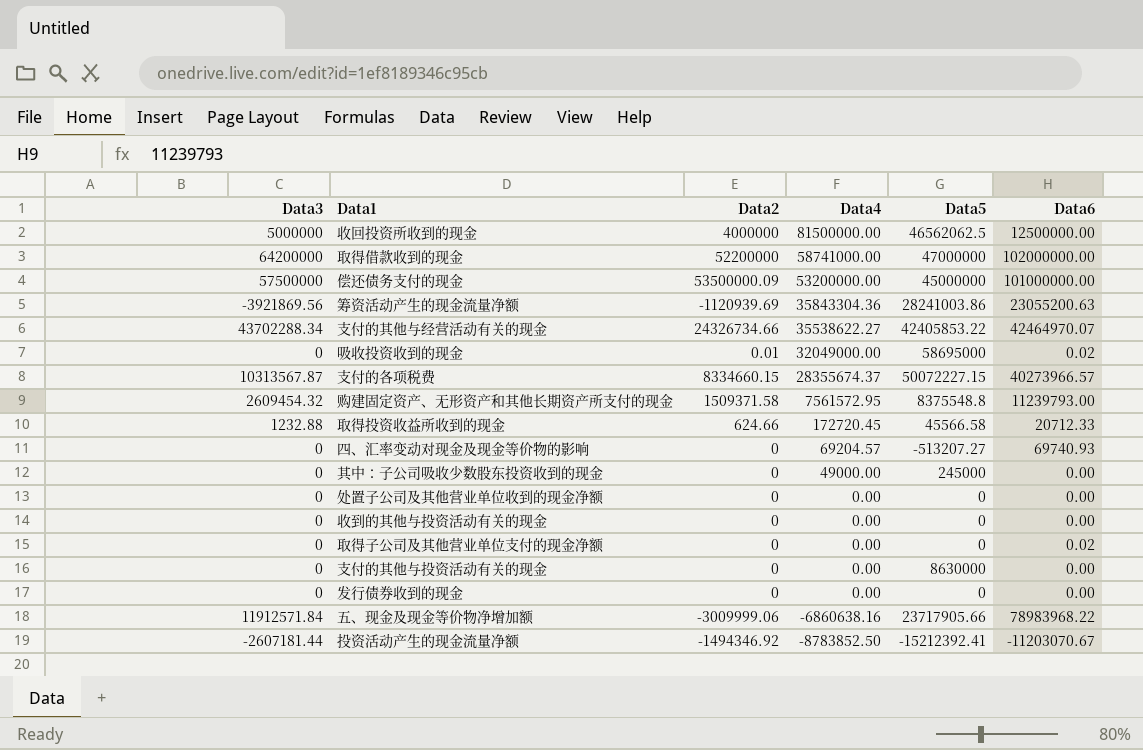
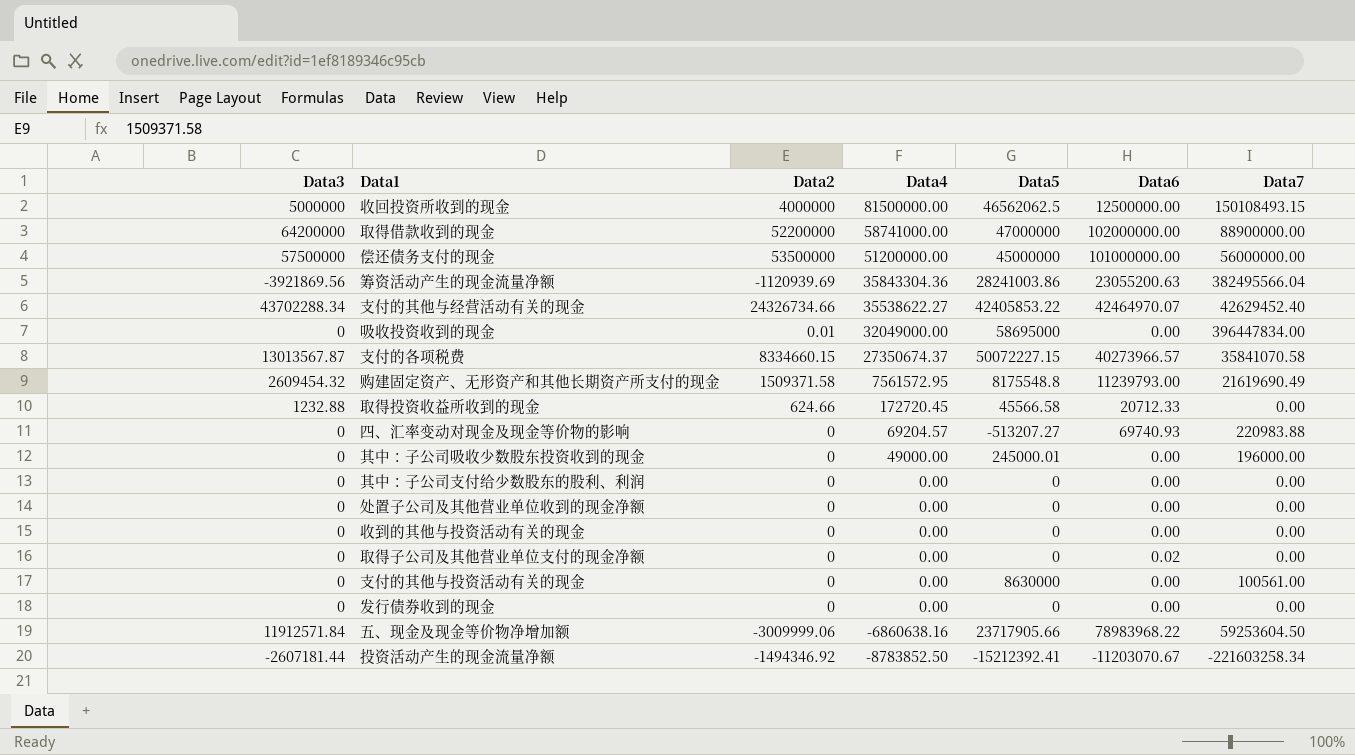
column Data7 | position: none -> 7
偿还债务支付的现金 | Data2: 53500000.09 -> 53500000
偿还债务支付的现金 | Data4: 53200000.00 -> 51200000.00
吸收投资收到的现金 | Data6: 0.02 -> 0.00
支付的各项税费 | Data3: 10313567.87 -> 13013567.87
支付的各项税费 | Data4: 28355674.37 -> 27350674.37
购建固定资产、无形资产和其他长期资产所支付的现金 | Data5: 8375548.8 -> 8175548.8
其中：子公司吸收少数股东投资收到的现金 | Data5: 245000 -> 245000.01
row 其中：子公司支付给少数股东的股利、利润: none -> 0 | 0 | 0.00 | 0 | 0.00 | 0.00

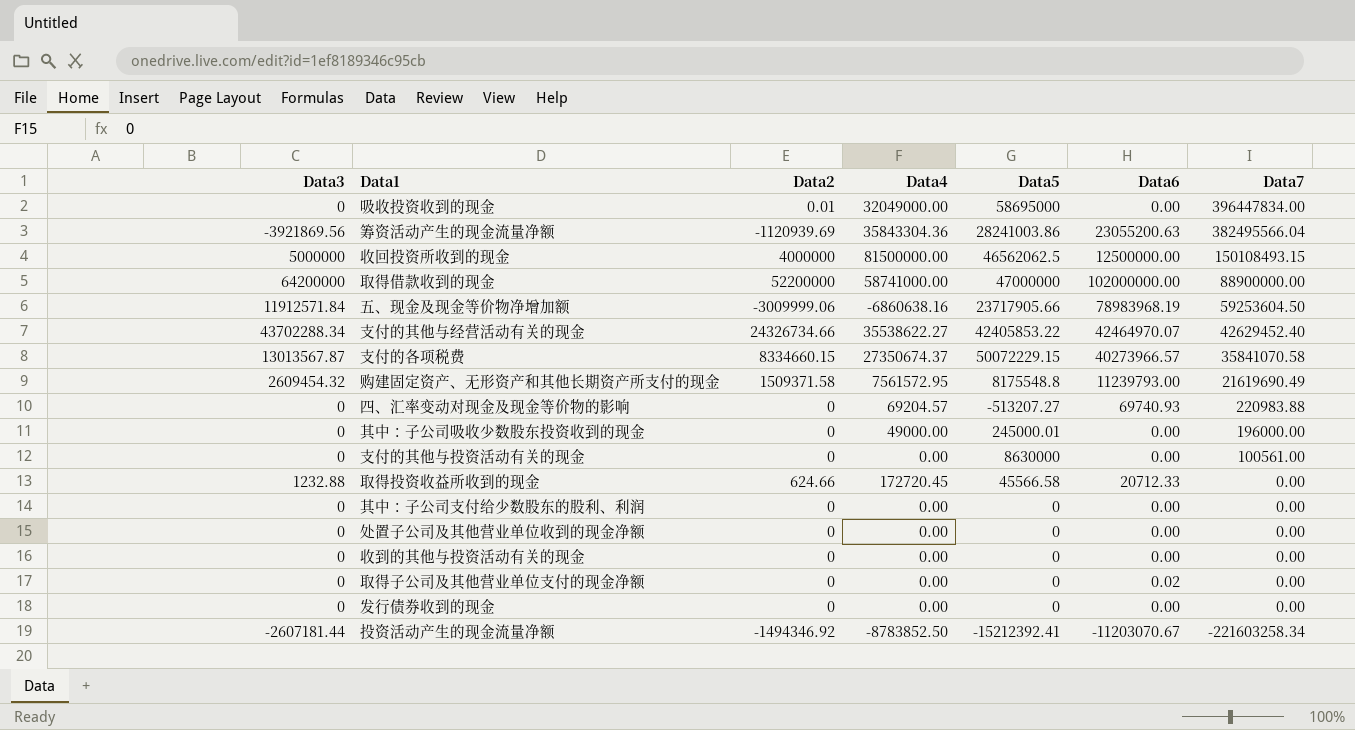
row order: Data4 descending -> Data7 descending
row 偿还债务支付的现金: 57500000 | 53500000 | 51200000.00 | 45000000 | 101000000.00 | 56000000.00 -> none
五、现金及现金等价物净增加额 | Data6: 78983968.22 -> 78983968.19
支付的各项税费 | Data5: 50072227.15 -> 50072229.15

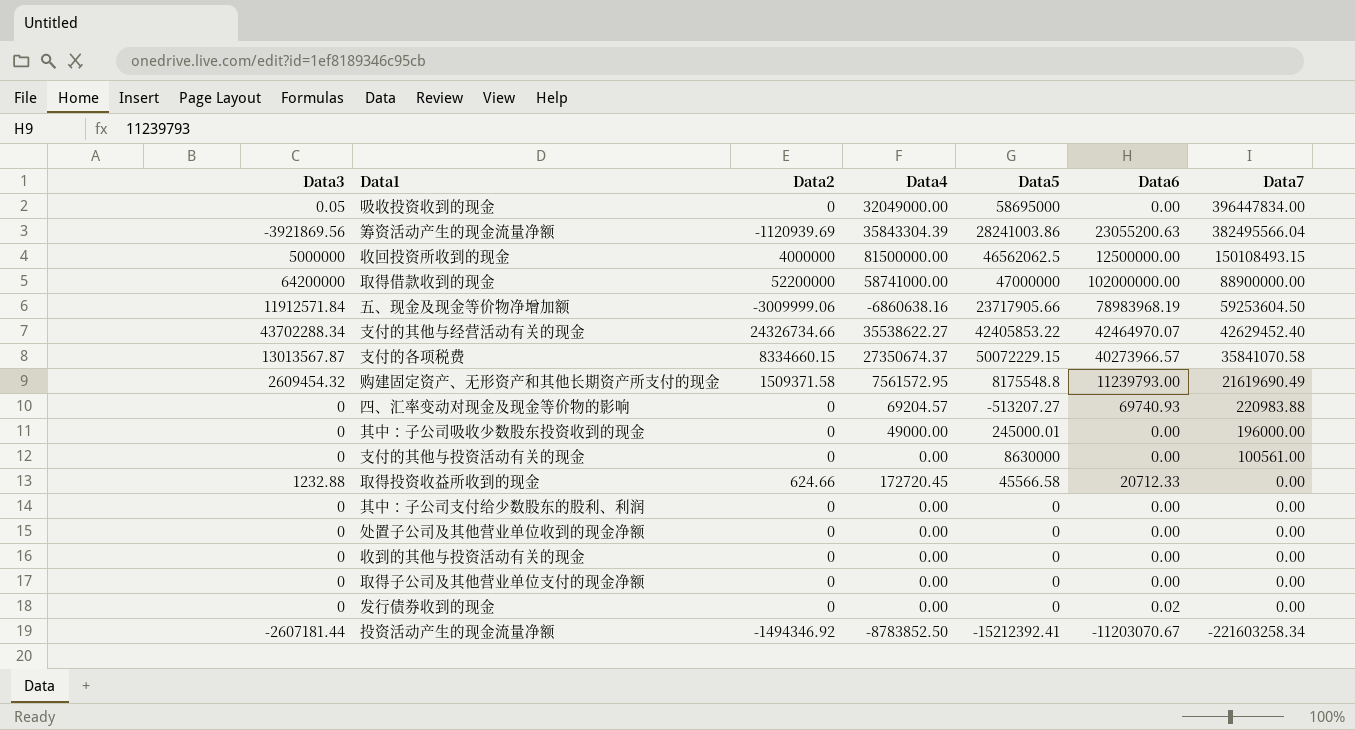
吸收投资收到的现金 | Data3: 0 -> 0.05
吸收投资收到的现金 | Data2: 0.01 -> 0
筹资活动产生的现金流量净额 | Data4: 35843304.36 -> 35843304.39
取得子公司及其他营业单位支付的现金净额 | Data6: 0.02 -> 0.00
发行债券收到的现金 | Data6: 0.00 -> 0.02

